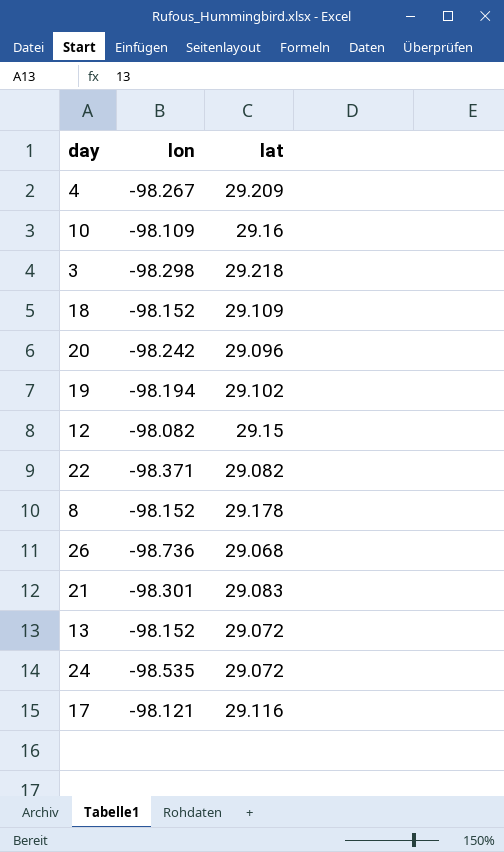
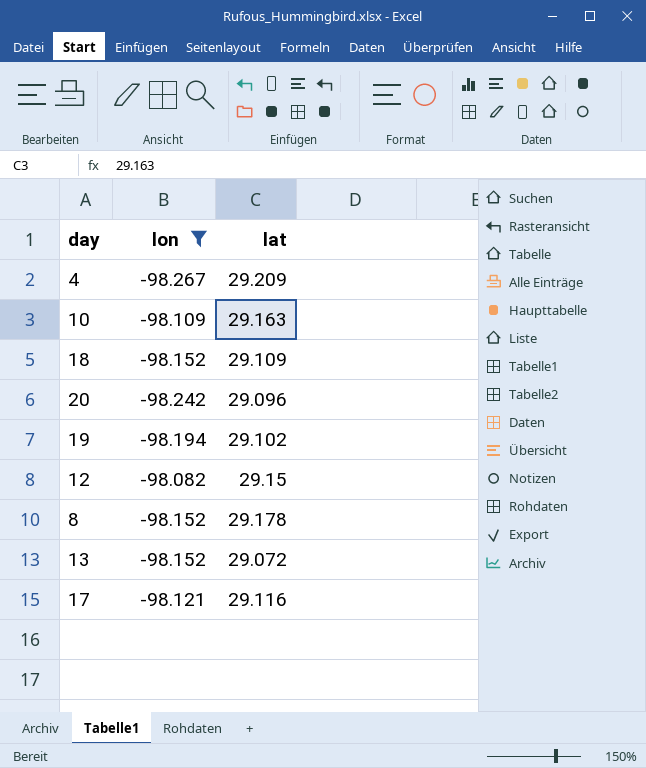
filter: none -> lon >= -98.267
10 | lat: 29.16 -> 29.163

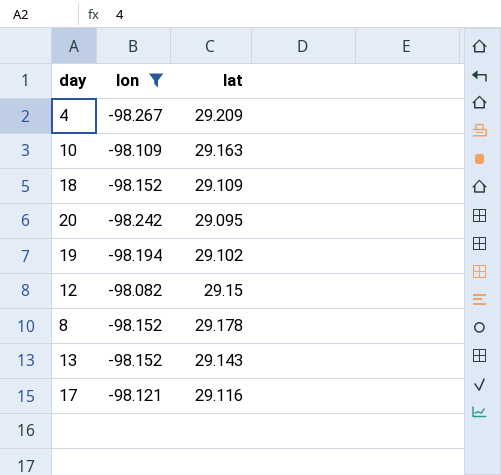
20 | lat: 29.096 -> 29.095
13 | lat: 29.072 -> 29.143

